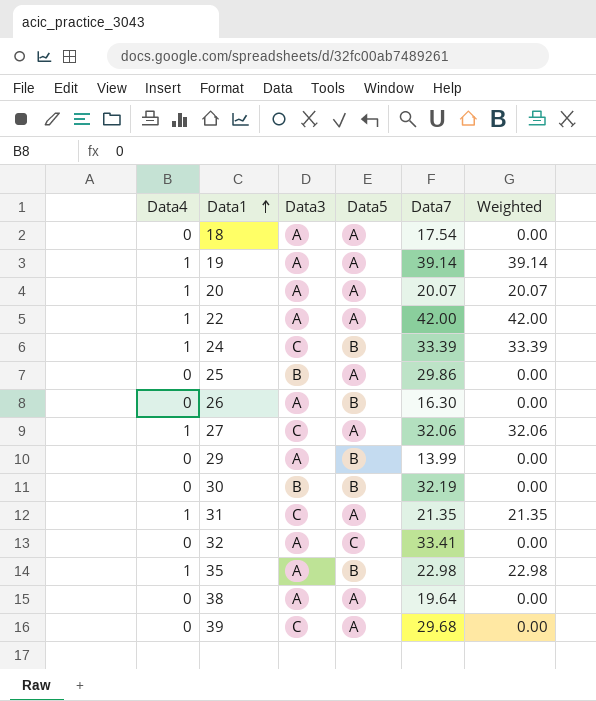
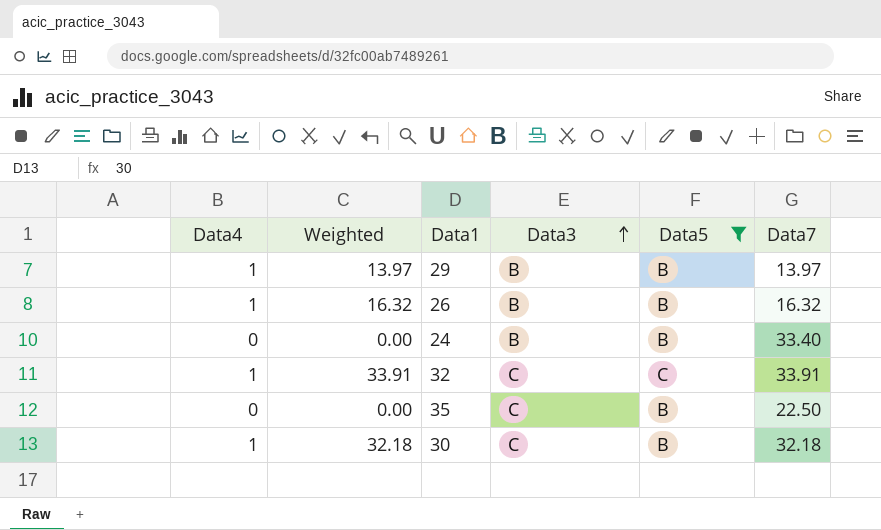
filter: none -> Data5 != A
row order: Data1 ascending -> Data3 ascending
column Weighted | position: 6 -> 2
29 | Data4: 0 -> 1
29 | Weighted: 0.00 -> 13.97
29 | Data3: A -> B
29 | Data7: 13.99 -> 13.97
26 | Data4: 0 -> 1
26 | Weighted: 0.00 -> 16.32
26 | Data3: A -> B
26 | Data7: 16.30 -> 16.32
24 | Data4: 1 -> 0
24 | Weighted: 33.39 -> 0.00
24 | Data3: C -> B
24 | Data7: 33.39 -> 33.40
32 | Data4: 0 -> 1
32 | Weighted: 0.00 -> 33.91
32 | Data3: A -> C
32 | Data7: 33.41 -> 33.91
35 | Data4: 1 -> 0
35 | Weighted: 22.98 -> 0.00
35 | Data3: A -> C
35 | Data7: 22.98 -> 22.50
30 | Data4: 0 -> 1
30 | Weighted: 0.00 -> 32.18
30 | Data3: B -> C
30 | Data7: 32.19 -> 32.18

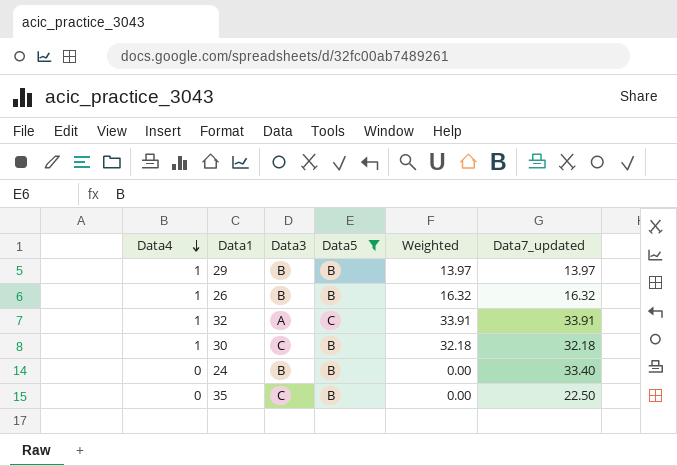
row order: Data3 ascending -> Data4 descending
column Weighted | position: 2 -> 5
column name: Data7 -> Data7_updated
32 | Data3: C -> A

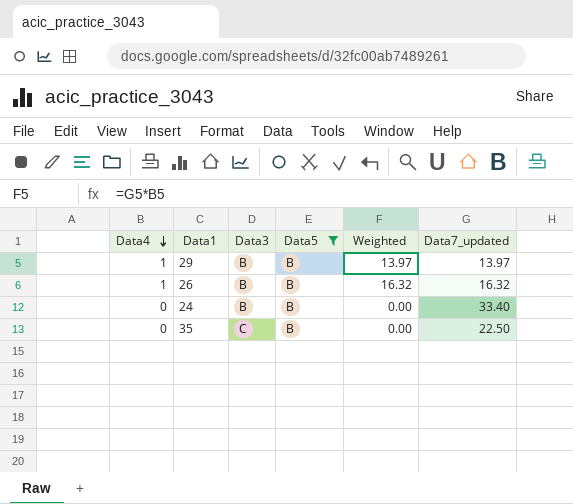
row 32: 1 | A | C | 33.91 | 33.91 -> none
row 30: 1 | C | B | 32.18 | 32.18 -> none

